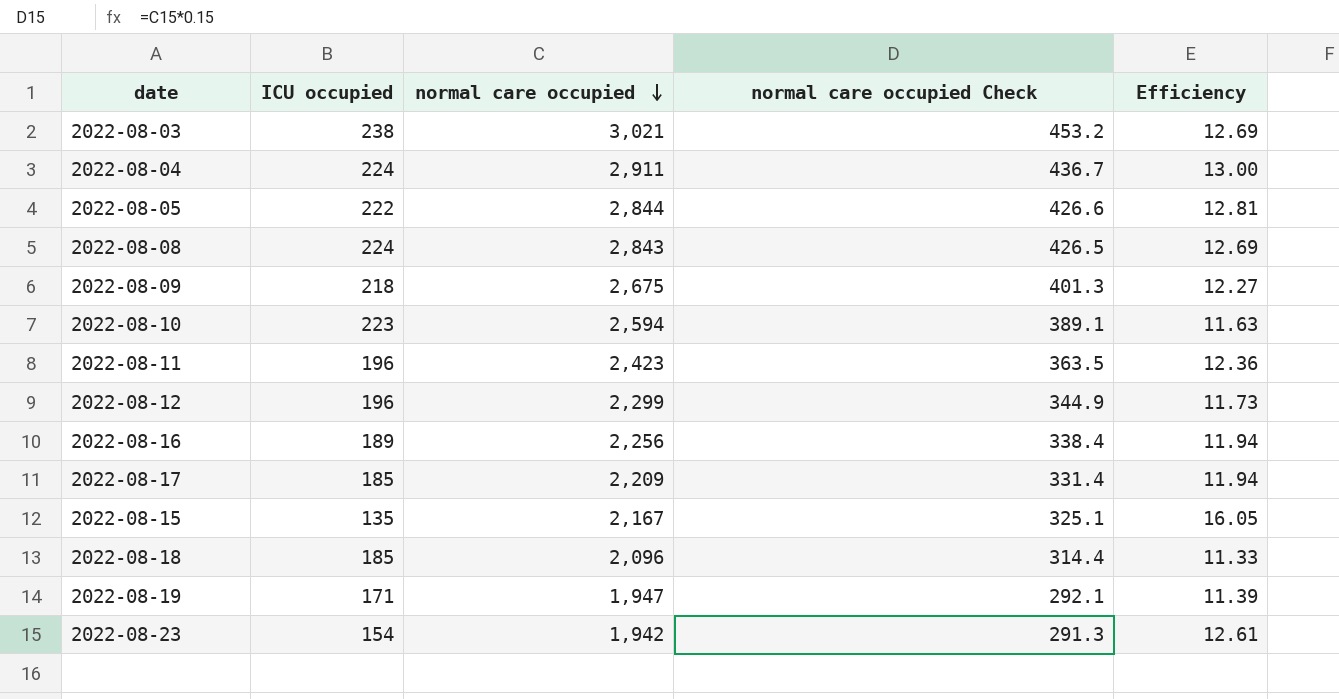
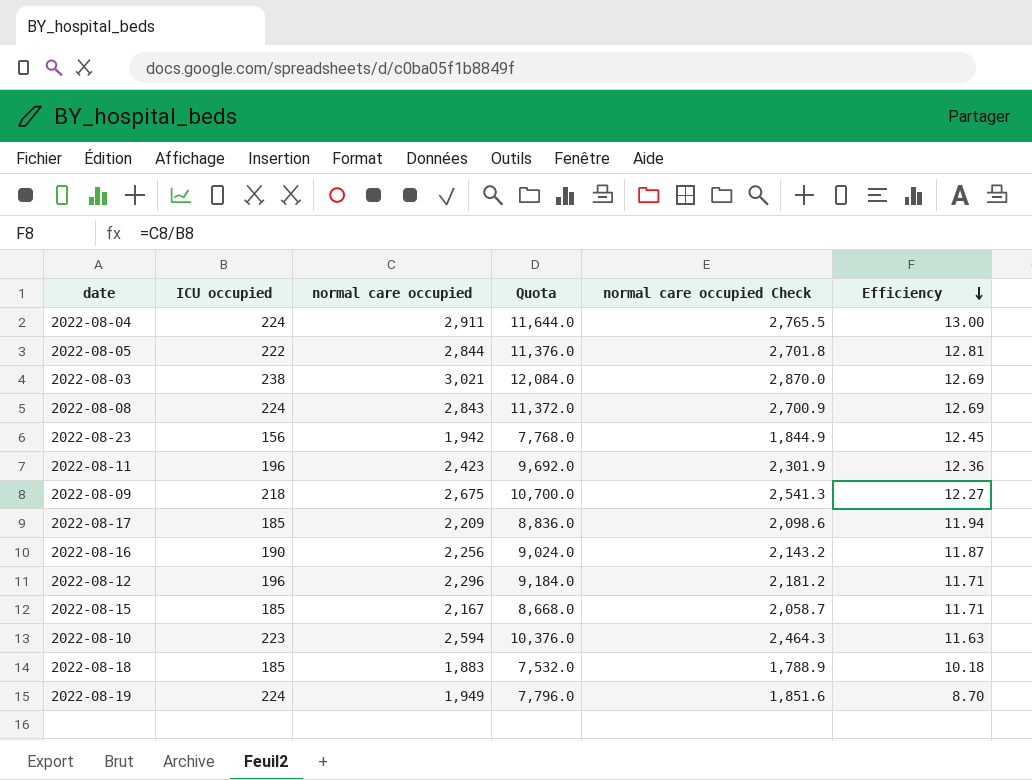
row order: normal care occupied descending -> Efficiency descending
column Quota | formula: none -> [normal care occupied] * 4
column normal care occupied Check | formula: [normal care occupied] * 0.15 -> [normal care occupied] * 0.95
2022-08-23 | ICU occupied: 154 -> 156
2022-08-23 | Efficiency: 12.61 -> 12.45
2022-08-16 | ICU occupied: 189 -> 190
2022-08-16 | Efficiency: 11.94 -> 11.87
2022-08-12 | normal care occupied: 2,299 -> 2,296
2022-08-12 | Efficiency: 11.73 -> 11.71
2022-08-15 | ICU occupied: 135 -> 185
2022-08-15 | Efficiency: 16.05 -> 11.71
2022-08-18 | normal care occupied: 2,096 -> 1,883
2022-08-18 | Efficiency: 11.33 -> 10.18
2022-08-19 | ICU occupied: 171 -> 224
2022-08-19 | normal care occupied: 1,947 -> 1,949
2022-08-19 | Efficiency: 11.39 -> 8.70

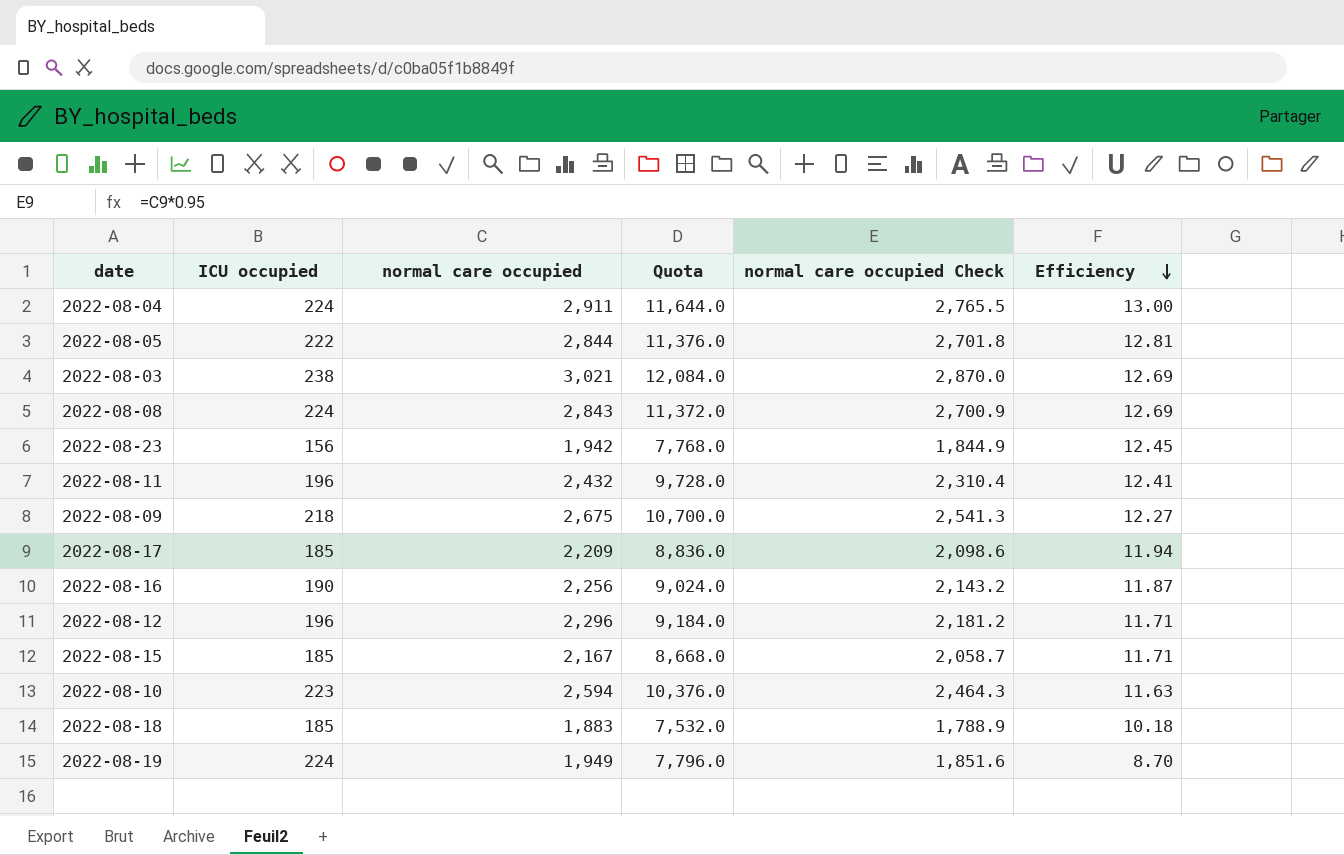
2022-08-11 | normal care occupied: 2,423 -> 2,432
2022-08-11 | Quota: 9,692.0 -> 9,728.0
2022-08-11 | normal care occupied Check: 2,301.9 -> 2,310.4
2022-08-11 | Efficiency: 12.36 -> 12.41

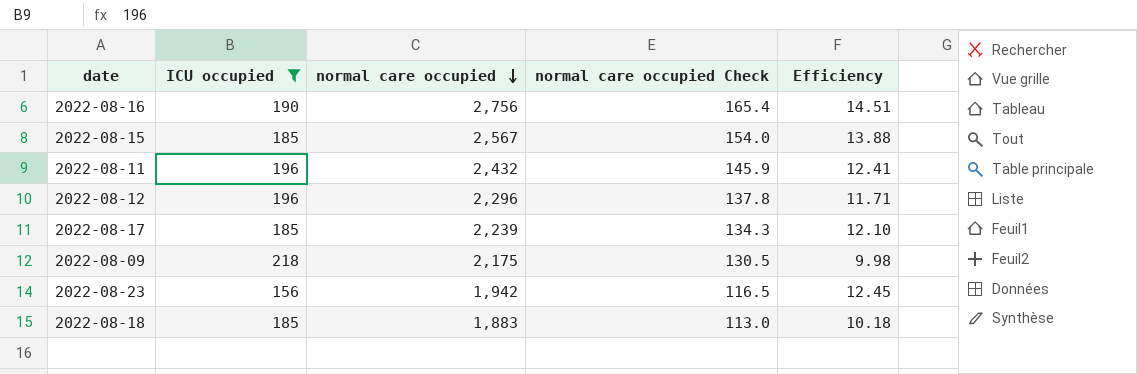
filter: none -> ICU occupied <= 218
row order: Efficiency descending -> normal care occupied descending
column Quota | formula: [normal care occupied] * 4 -> none
column normal care occupied Check | formula: [normal care occupied] * 0.95 -> [normal care occupied] * 0.06
2022-08-16 | normal care occupied: 2,256 -> 2,756
2022-08-16 | Efficiency: 11.87 -> 14.51
2022-08-15 | normal care occupied: 2,167 -> 2,567
2022-08-15 | Efficiency: 11.71 -> 13.88
2022-08-17 | normal care occupied: 2,209 -> 2,239
2022-08-17 | Efficiency: 11.94 -> 12.10
2022-08-09 | normal care occupied: 2,675 -> 2,175
2022-08-09 | Efficiency: 12.27 -> 9.98

